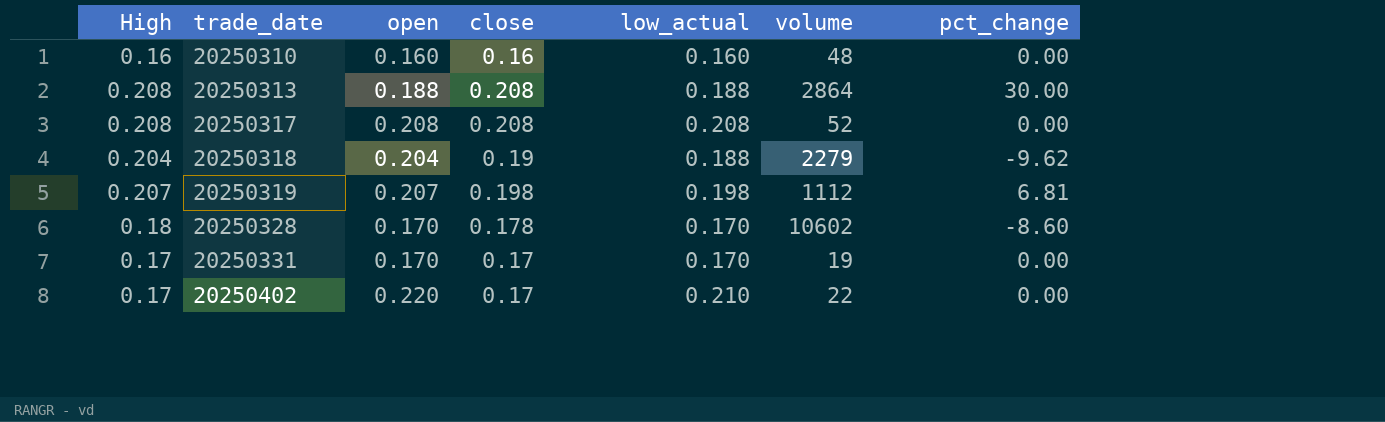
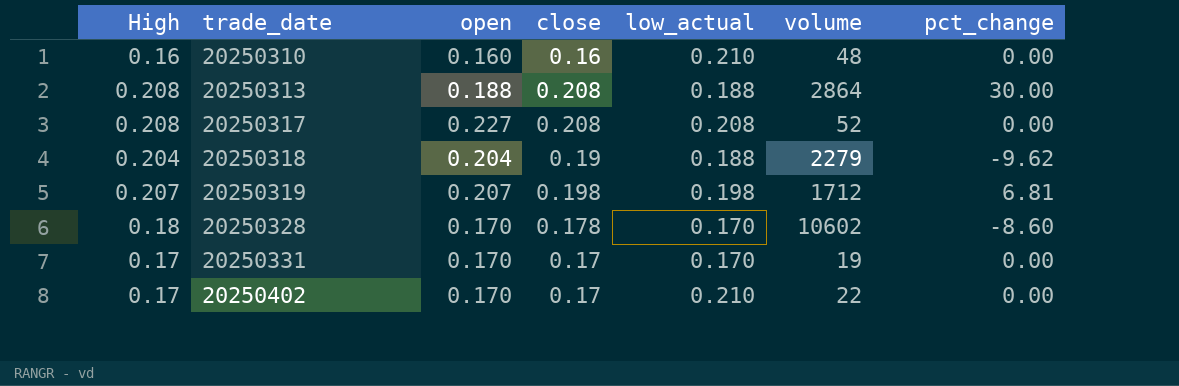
20250310 | low_actual: 0.160 -> 0.210
20250317 | open: 0.208 -> 0.227
20250319 | volume: 1112 -> 1712
20250402 | open: 0.220 -> 0.170

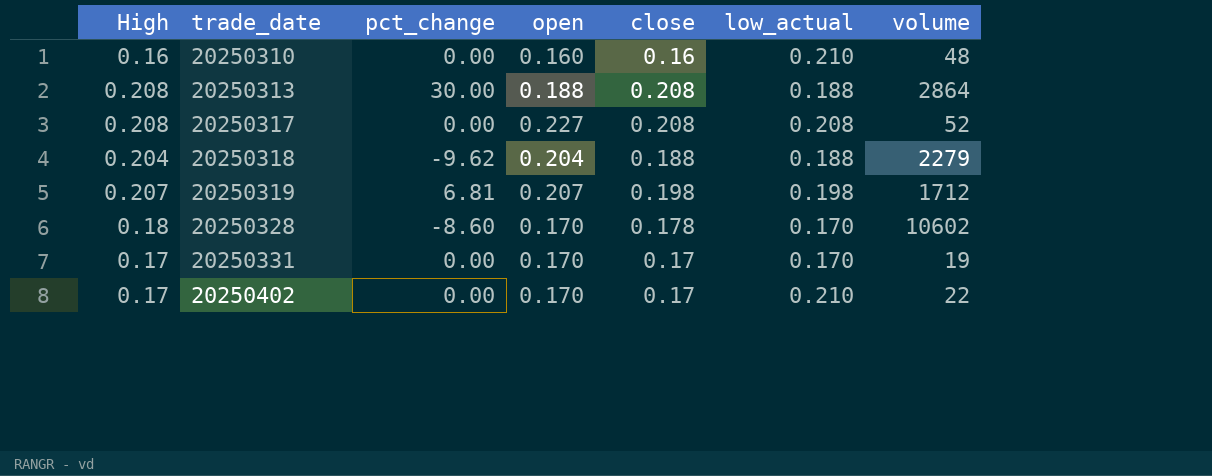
column pct_change | position: 7 -> 3
20250318 | close: 0.19 -> 0.188

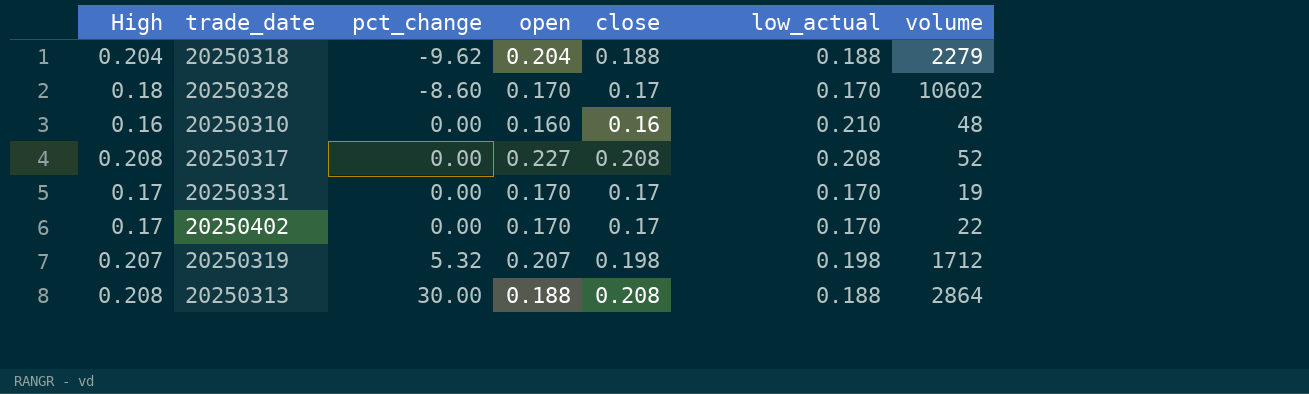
row order: trade_date ascending -> pct_change ascending
20250328 | close: 0.178 -> 0.17
20250402 | low_actual: 0.210 -> 0.170
20250319 | pct_change: 6.81 -> 5.32

